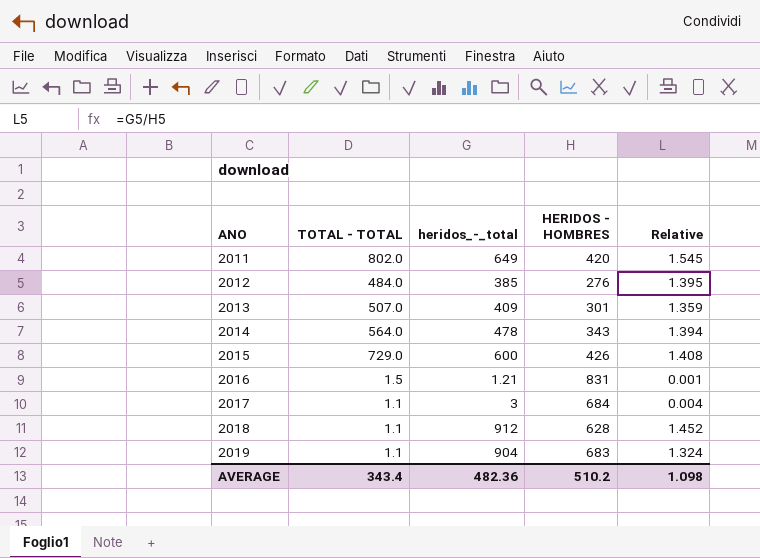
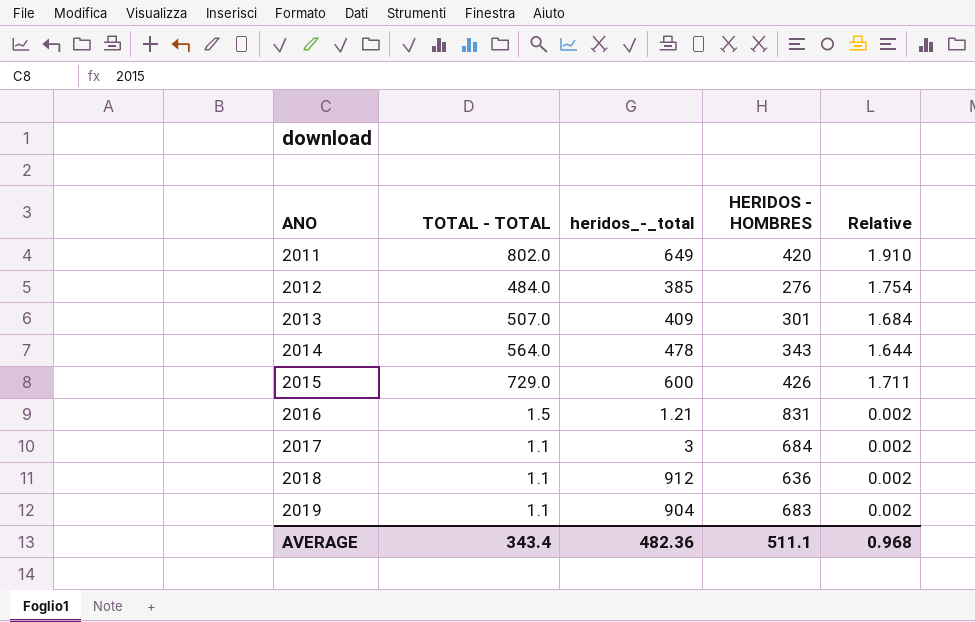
column Relative | formula: [heridos_-_total] / [HERIDOS - HOMBRES] -> [TOTAL - TOTAL] / [HERIDOS - HOMBRES]
2018 | HERIDOS - HOMBRES: 628 -> 636
AVERAGE | HERIDOS - HOMBRES: 510.2 -> 511.1
AVERAGE | Relative: 1.098 -> 0.968

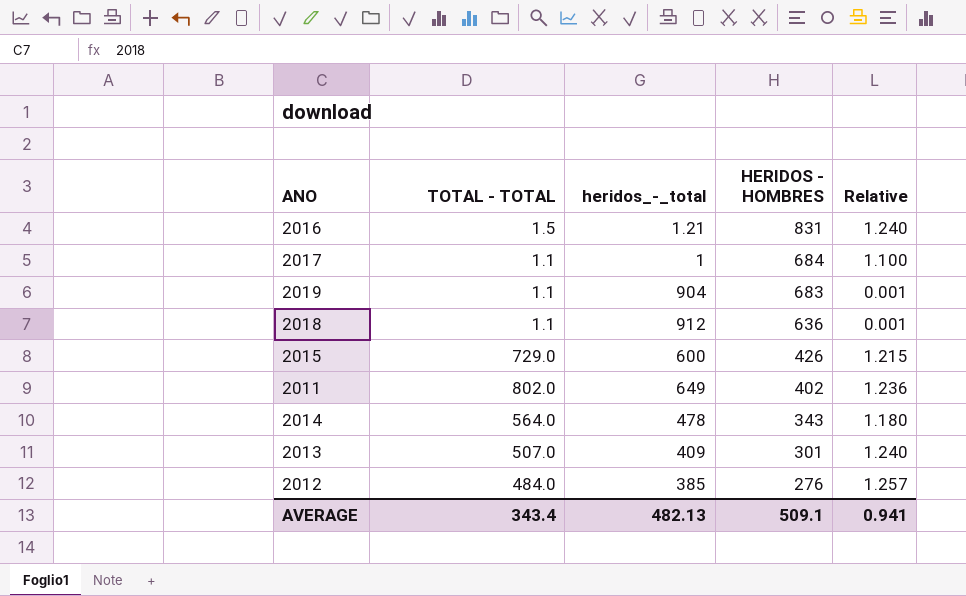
row order: ANO ascending -> HERIDOS - HOMBRES descending
column Relative | formula: [TOTAL - TOTAL] / [HERIDOS - HOMBRES] -> [TOTAL - TOTAL] / [heridos_-_total]
2017 | heridos_-_total: 3 -> 1
2011 | HERIDOS - HOMBRES: 420 -> 402
AVERAGE | heridos_-_total: 482.36 -> 482.13
AVERAGE | HERIDOS - HOMBRES: 511.1 -> 509.1
AVERAGE | Relative: 0.968 -> 0.941

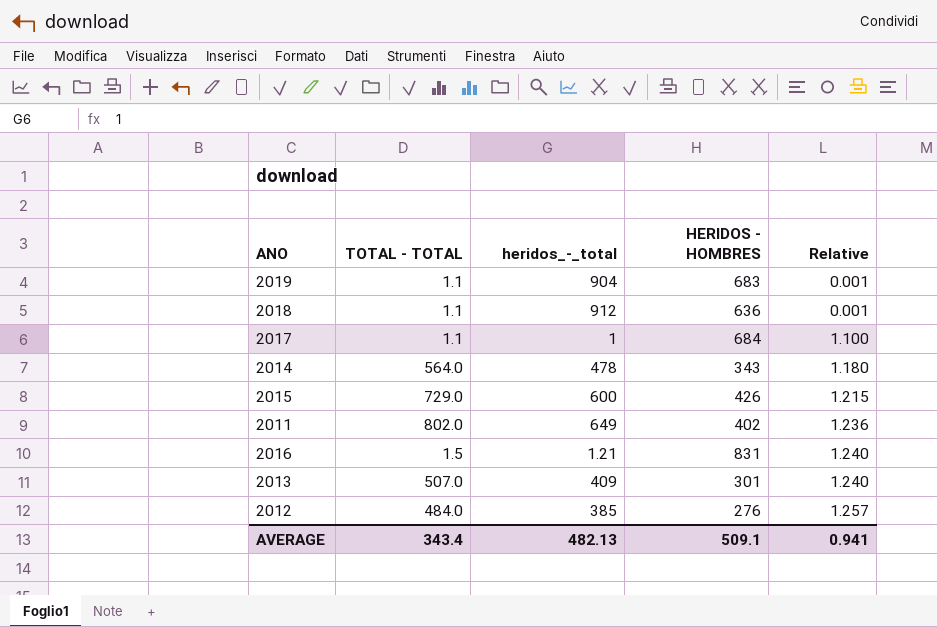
row order: HERIDOS - HOMBRES descending -> Relative ascending

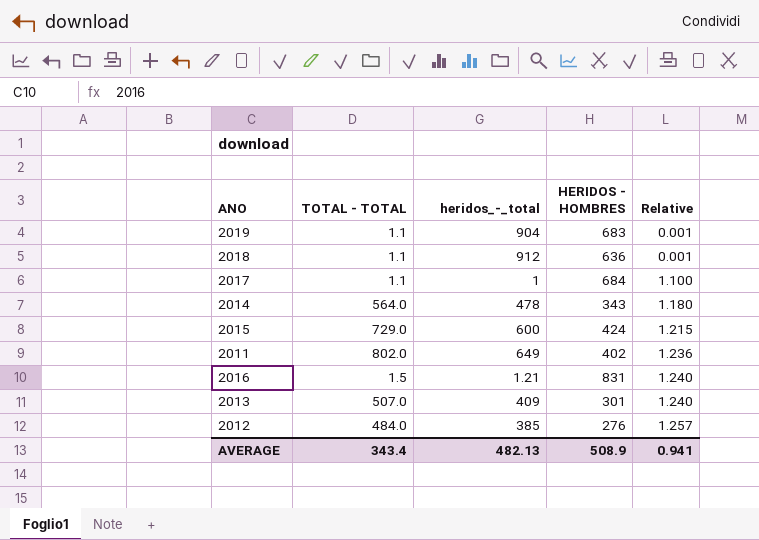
2015 | HERIDOS - HOMBRES: 426 -> 424
AVERAGE | HERIDOS - HOMBRES: 509.1 -> 508.9

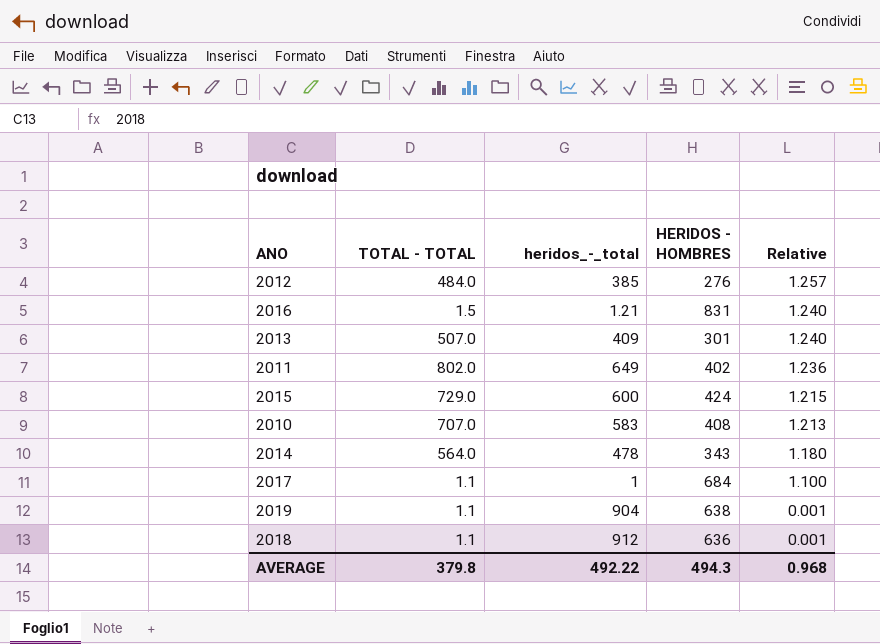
row order: Relative ascending -> Relative descending
row 2010: none -> 707.0 | 583 | 408 | 1.213
2019 | HERIDOS - HOMBRES: 683 -> 638
AVERAGE | TOTAL - TOTAL: 343.4 -> 379.8
AVERAGE | heridos_-_total: 482.13 -> 492.22
AVERAGE | HERIDOS - HOMBRES: 508.9 -> 494.3
AVERAGE | Relative: 0.941 -> 0.968

